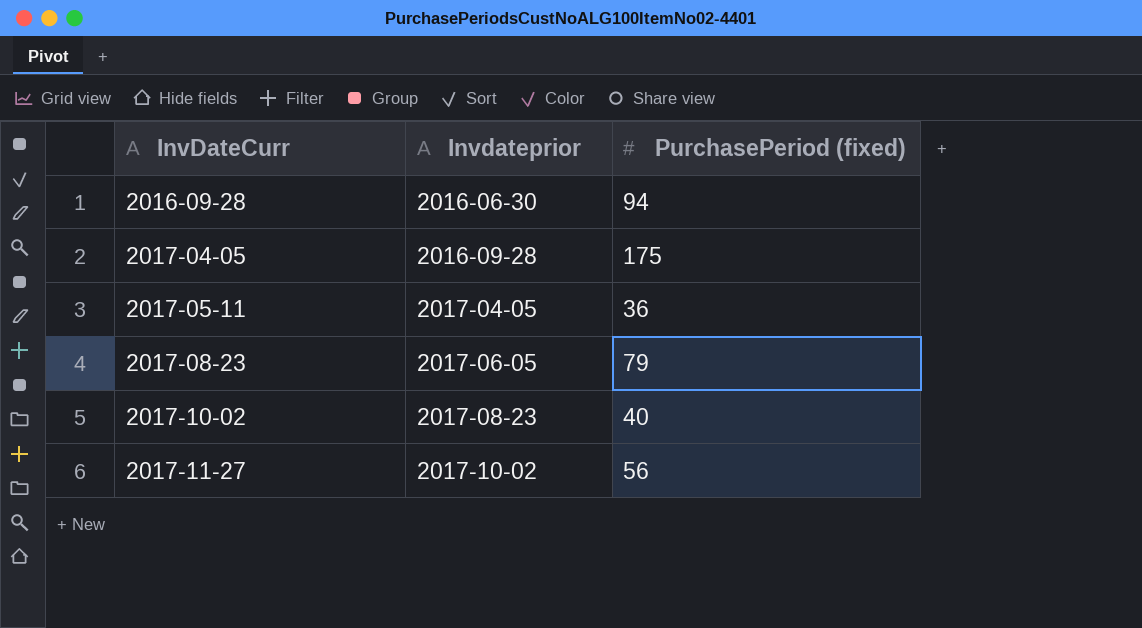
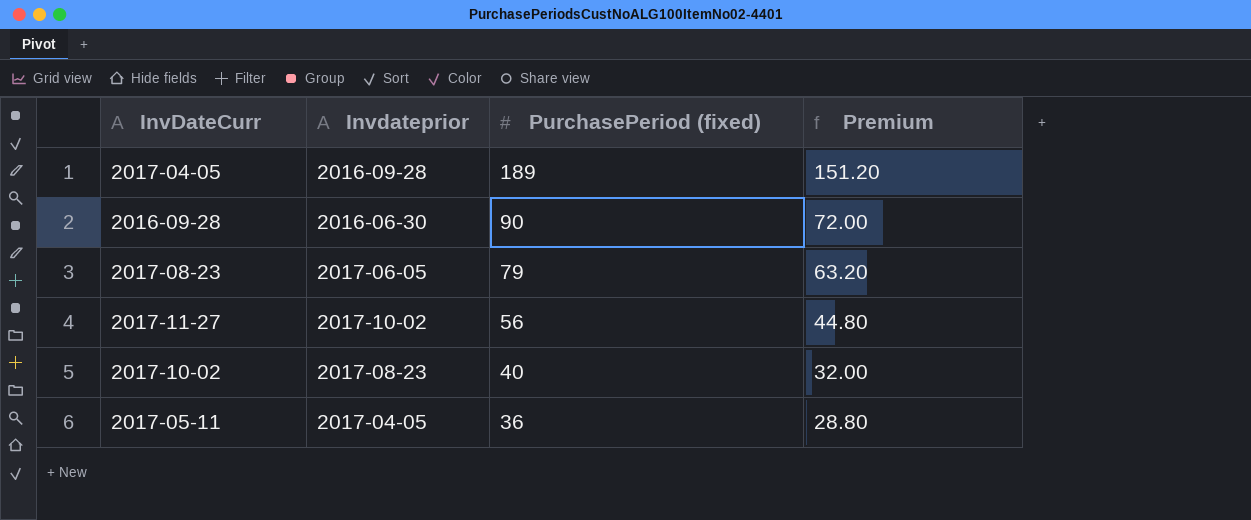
row order: InvDateCurr ascending -> PurchasePeriod (fixed) descending
column Premium | formula: none -> [PurchasePeriod (fixed)] * 0.8
2017-04-05 | PurchasePeriod (fixed): 175 -> 189
2016-09-28 | PurchasePeriod (fixed): 94 -> 90

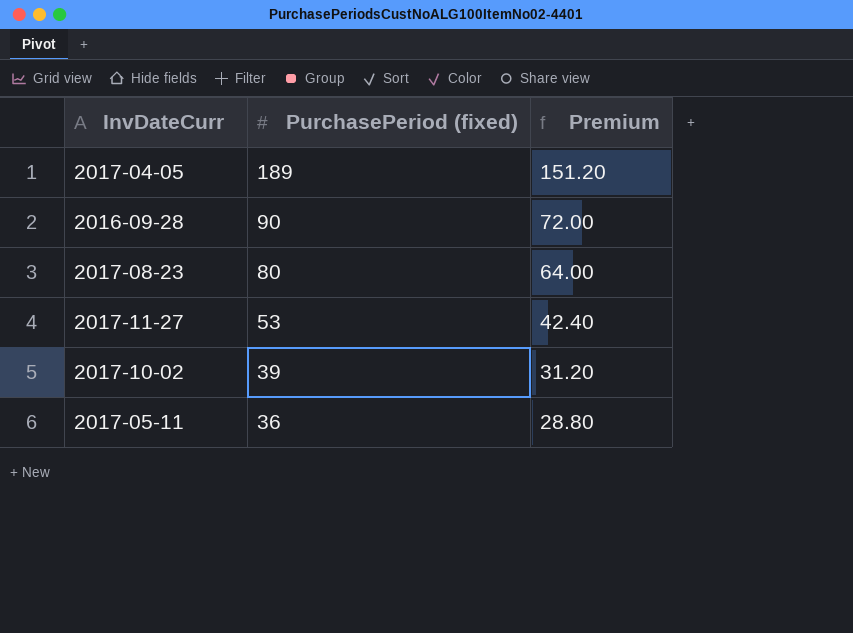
column Invdateprior | position: 2 -> none
2017-08-23 | PurchasePeriod (fixed): 79 -> 80
2017-08-23 | Premium: 63.20 -> 64.00
2017-11-27 | PurchasePeriod (fixed): 56 -> 53
2017-11-27 | Premium: 44.80 -> 42.40
2017-10-02 | PurchasePeriod (fixed): 40 -> 39
2017-10-02 | Premium: 32.00 -> 31.20

